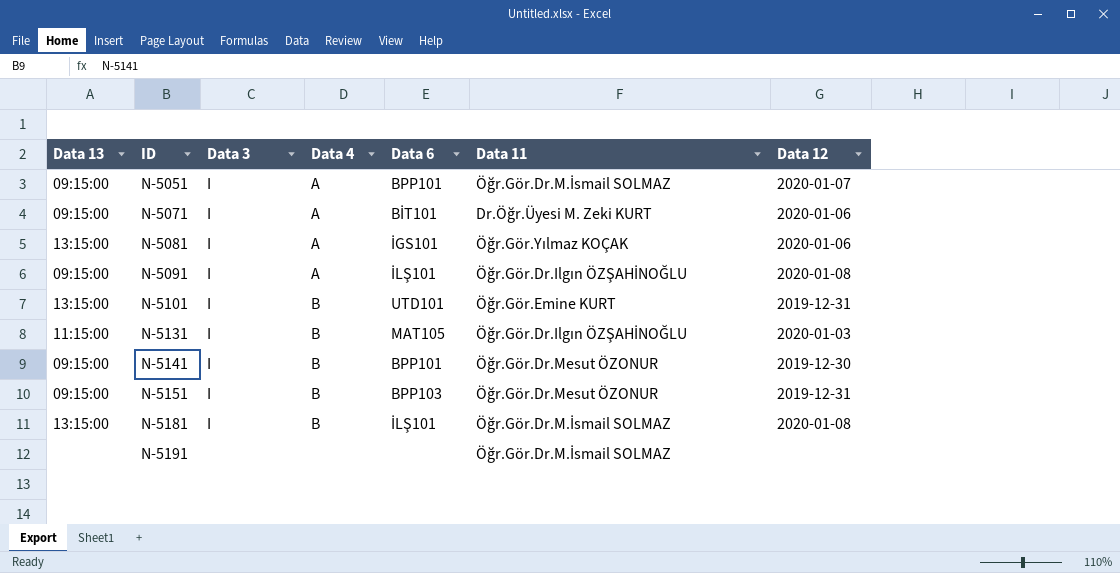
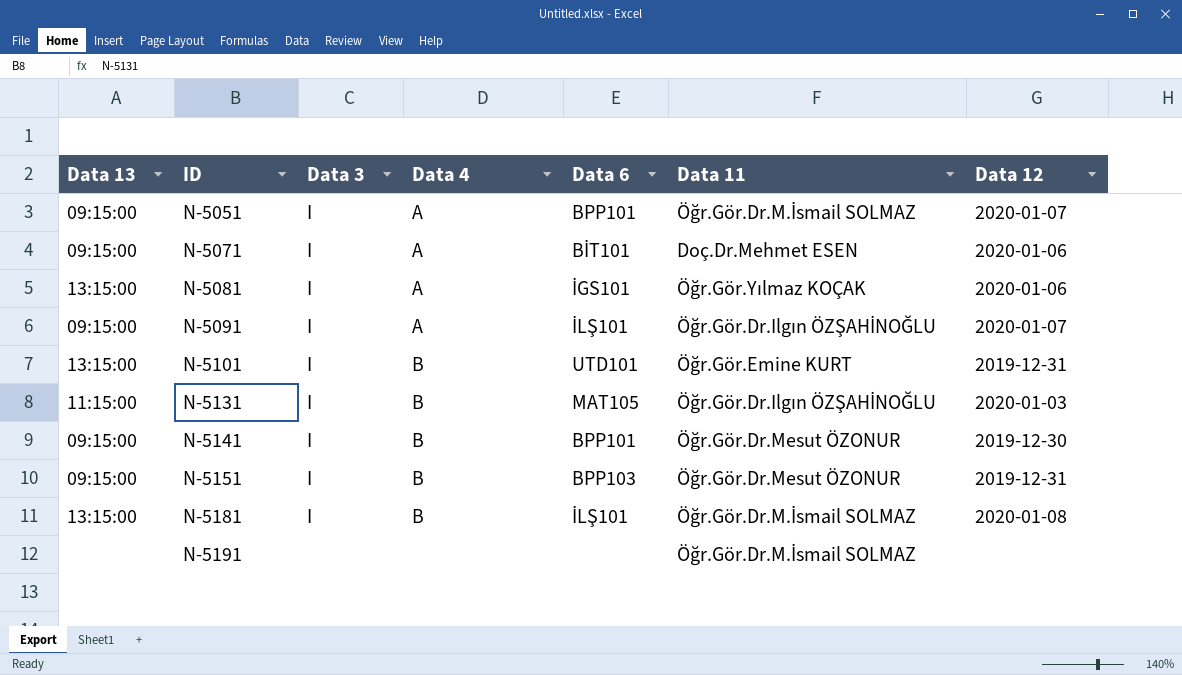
N-5071 | Data 11: Dr.Öğr.Üyesi M. Zeki KURT -> Doç.Dr.Mehmet ESEN
N-5091 | Data 12: 2020-01-08 -> 2020-01-07

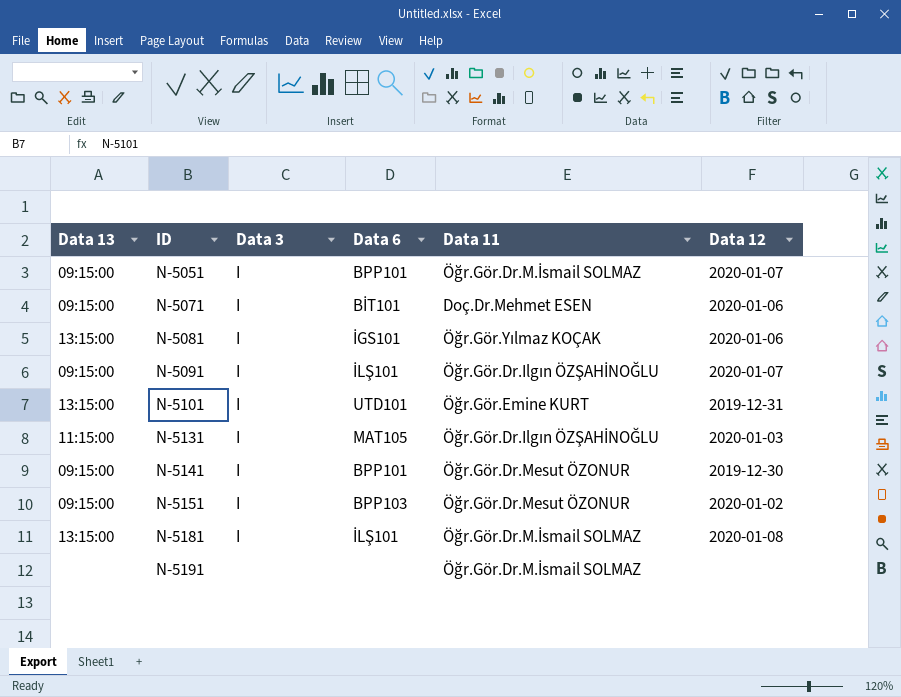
column Data 4 | position: 4 -> none
N-5151 | Data 12: 2019-12-31 -> 2020-01-02

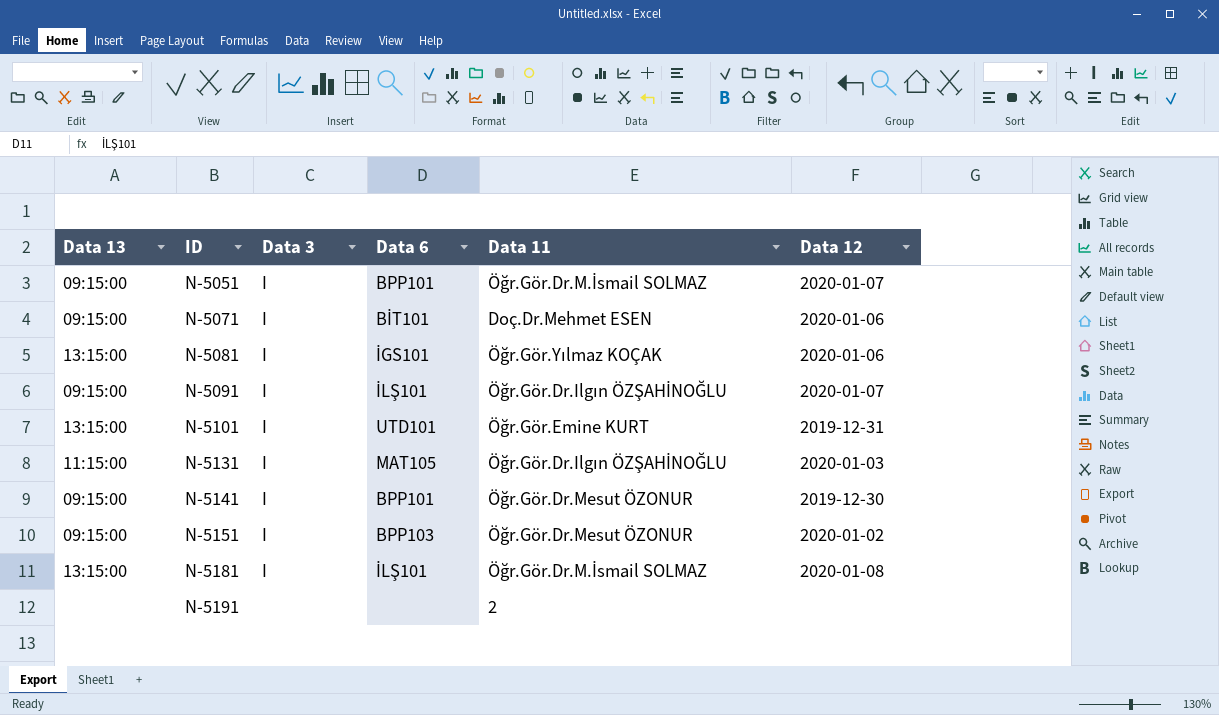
N-5191 | Data 11: Öğr.Gör.Dr.M.İsmail SOLMAZ -> 2

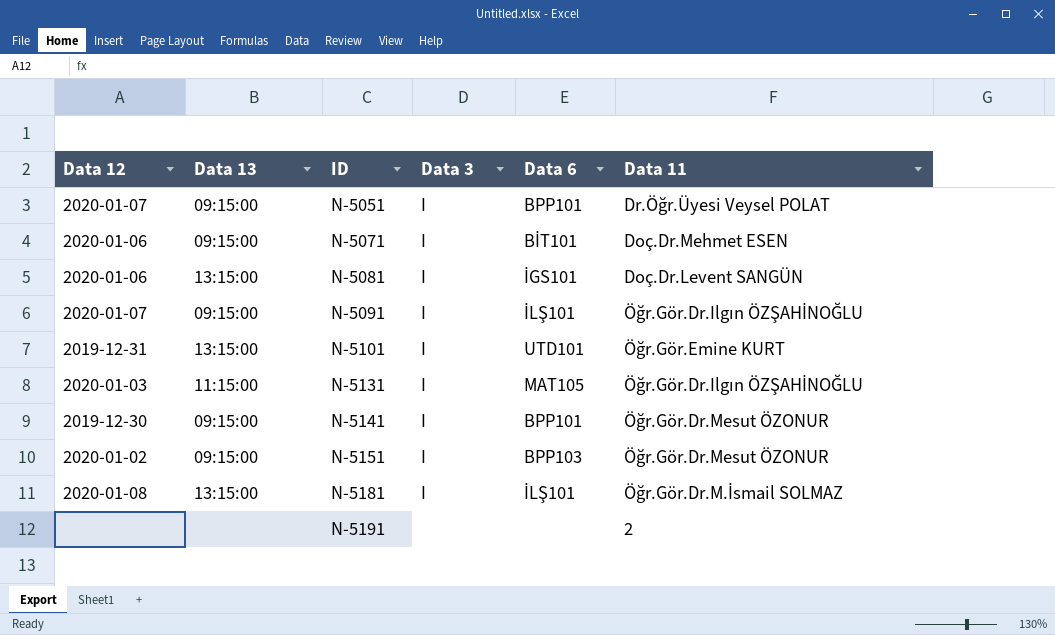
column Data 12 | position: 6 -> 1
N-5051 | Data 11: Öğr.Gör.Dr.M.İsmail SOLMAZ -> Dr.Öğr.Üyesi Veysel POLAT
N-5081 | Data 11: Öğr.Gör.Yılmaz KOÇAK -> Doç.Dr.Levent SANGÜN

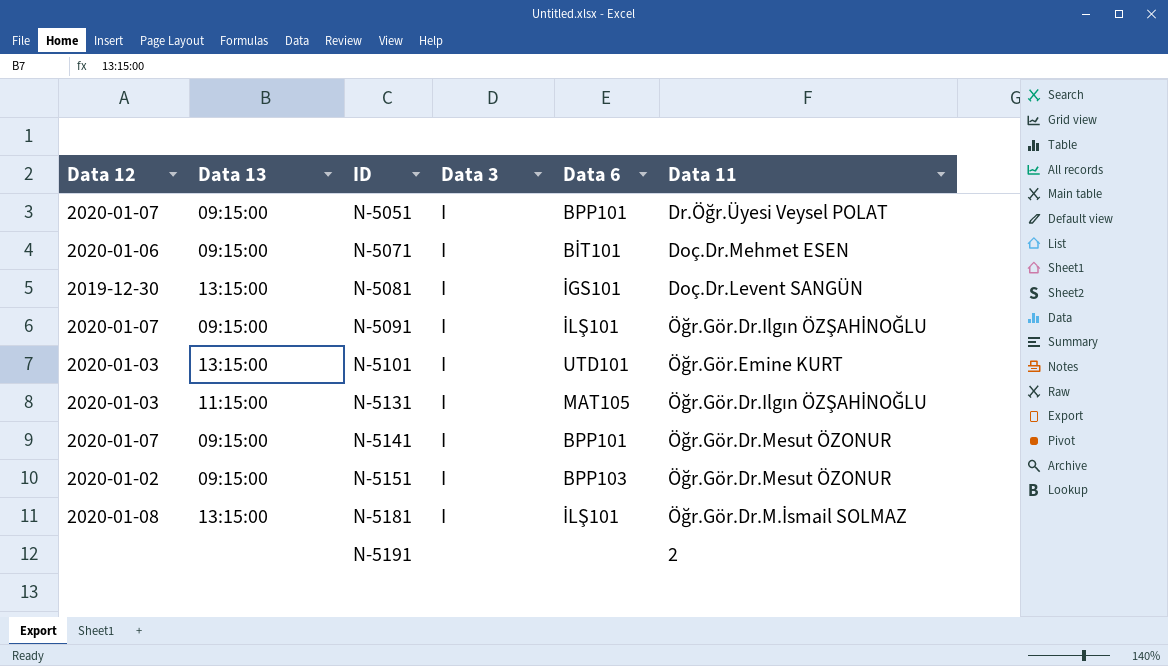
N-5081 | Data 12: 2020-01-06 -> 2019-12-30
N-5101 | Data 12: 2019-12-31 -> 2020-01-03
N-5141 | Data 12: 2019-12-30 -> 2020-01-07

